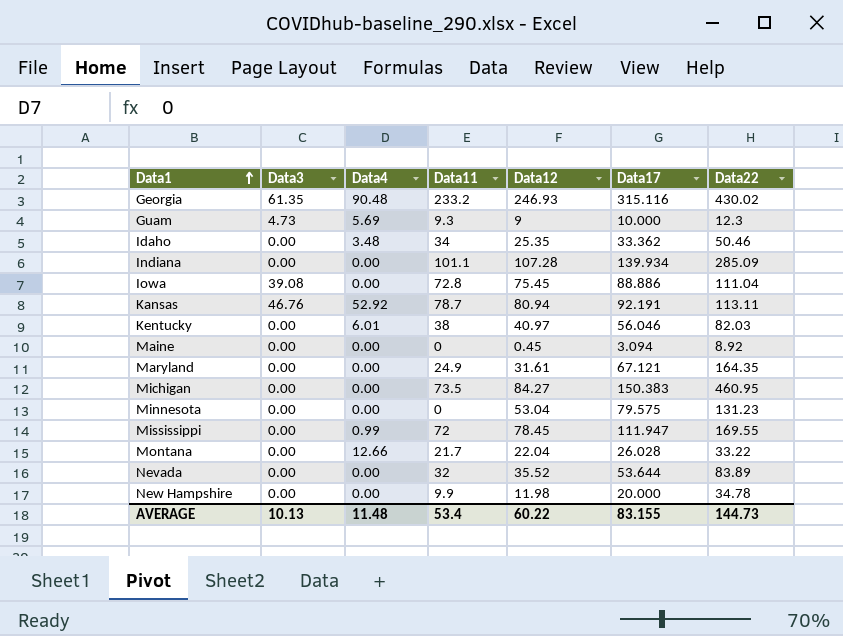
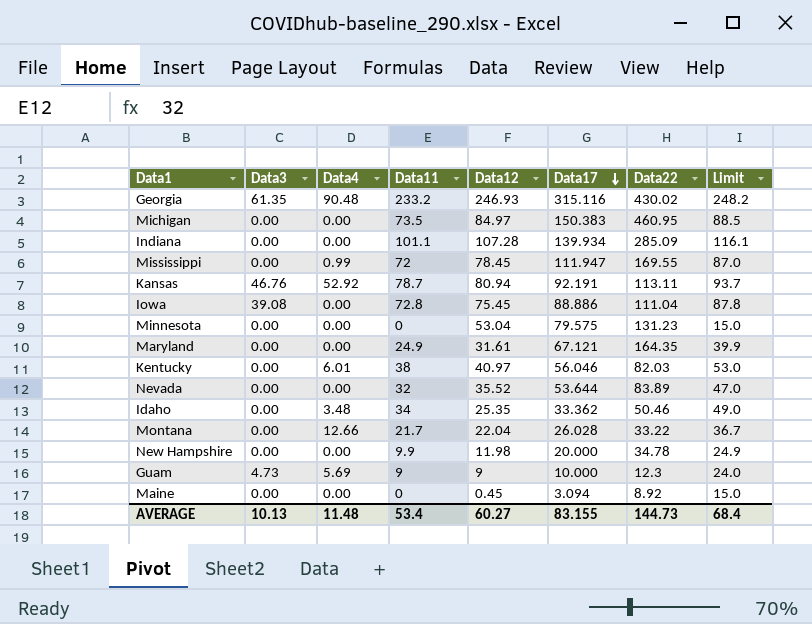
row order: Data1 ascending -> Data17 descending
column Limit | formula: none -> [Data11] + 15
Michigan | Data12: 84.27 -> 84.97
Guam | Data11: 9.3 -> 9
AVERAGE | Data12: 60.22 -> 60.27

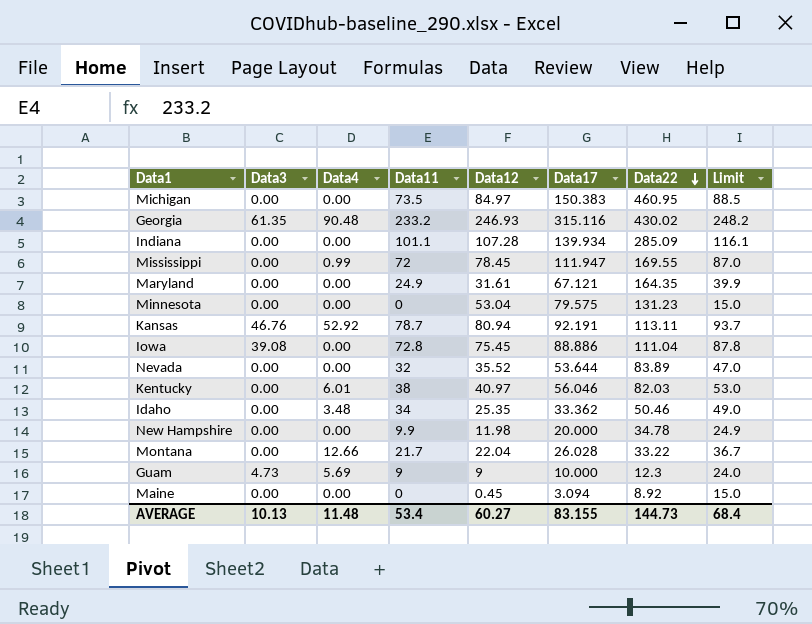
row order: Data17 descending -> Data22 descending

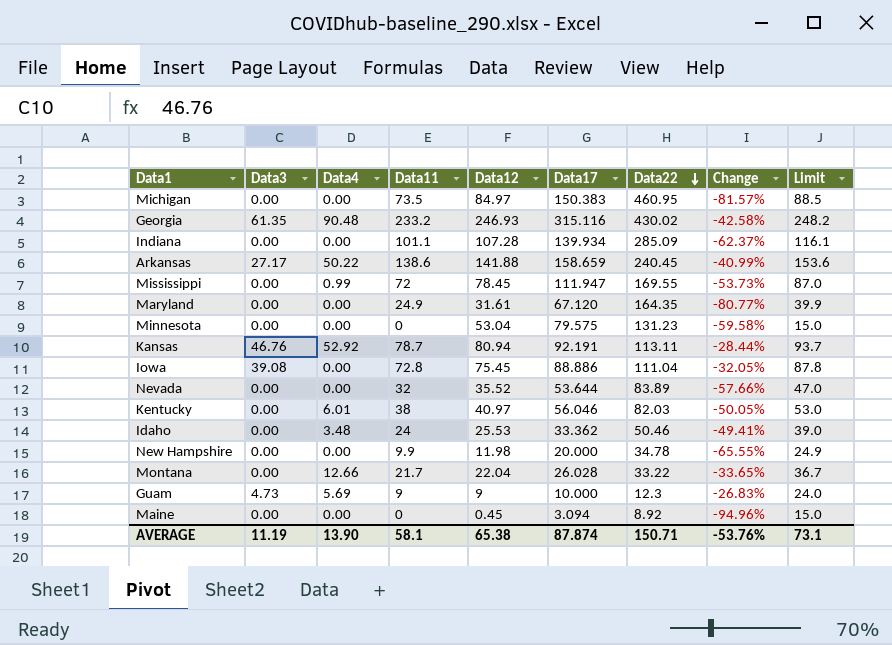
column Change | formula: none -> ([Data12] - [Data22]) / [Data22]
row Arkansas: none -> 27.17 | 50.22 | 138.6 | 141.88 | 158.659 | 240.45 | -40.99% | 153.6
Maryland | Data17: 67.121 -> 67.120
Idaho | Data11: 34 -> 24
Idaho | Data12: 25.35 -> 25.53
Idaho | Limit: 49.0 -> 39.0
AVERAGE | Data3: 10.13 -> 11.19
AVERAGE | Data4: 11.48 -> 13.90
AVERAGE | Data11: 53.4 -> 58.1
AVERAGE | Data12: 60.27 -> 65.38
AVERAGE | Data17: 83.155 -> 87.874
AVERAGE | Data22: 144.73 -> 150.71
AVERAGE | Limit: 68.4 -> 73.1

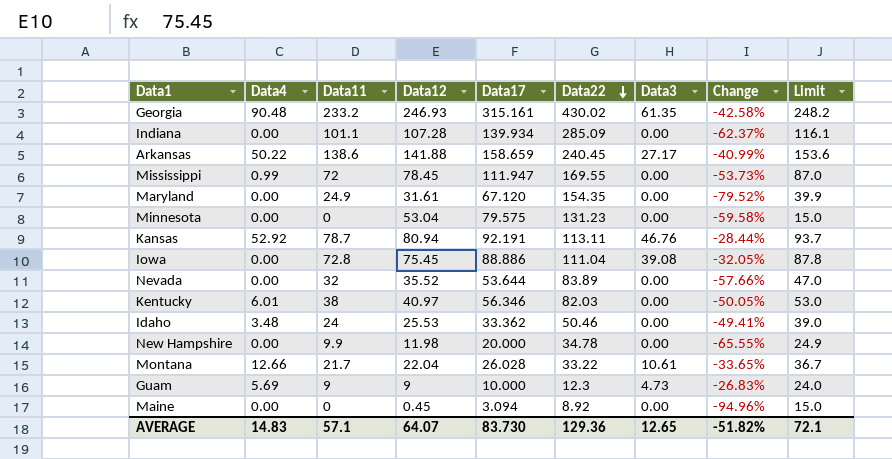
column Data3 | position: 2 -> 7
row Michigan: 0.00 | 0.00 | 73.5 | 84.97 | 150.383 | 460.95 | -81.57% | 88.5 -> none
Georgia | Data17: 315.116 -> 315.161
Maryland | Data22: 164.35 -> 154.35
Maryland | Change: -80.77% -> -79.52%
Kentucky | Data17: 56.046 -> 56.346
Montana | Data3: 0.00 -> 10.61
AVERAGE | Data4: 13.90 -> 14.83
AVERAGE | Data11: 58.1 -> 57.1
AVERAGE | Data12: 65.38 -> 64.07
AVERAGE | Data17: 87.874 -> 83.730
AVERAGE | Data22: 150.71 -> 129.36
AVERAGE | Data3: 11.19 -> 12.65
AVERAGE | Change: -53.76% -> -51.82%
AVERAGE | Limit: 73.1 -> 72.1

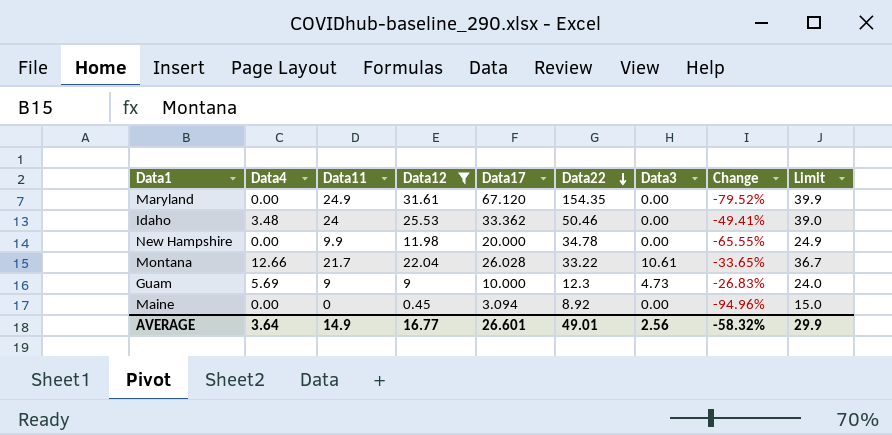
filter: none -> Data12 <= 31.61
AVERAGE | Data4: 14.83 -> 3.64
AVERAGE | Data11: 57.1 -> 14.9
AVERAGE | Data12: 64.07 -> 16.77
AVERAGE | Data17: 83.730 -> 26.601
AVERAGE | Data22: 129.36 -> 49.01
AVERAGE | Data3: 12.65 -> 2.56
AVERAGE | Change: -51.82% -> -58.32%
AVERAGE | Limit: 72.1 -> 29.9

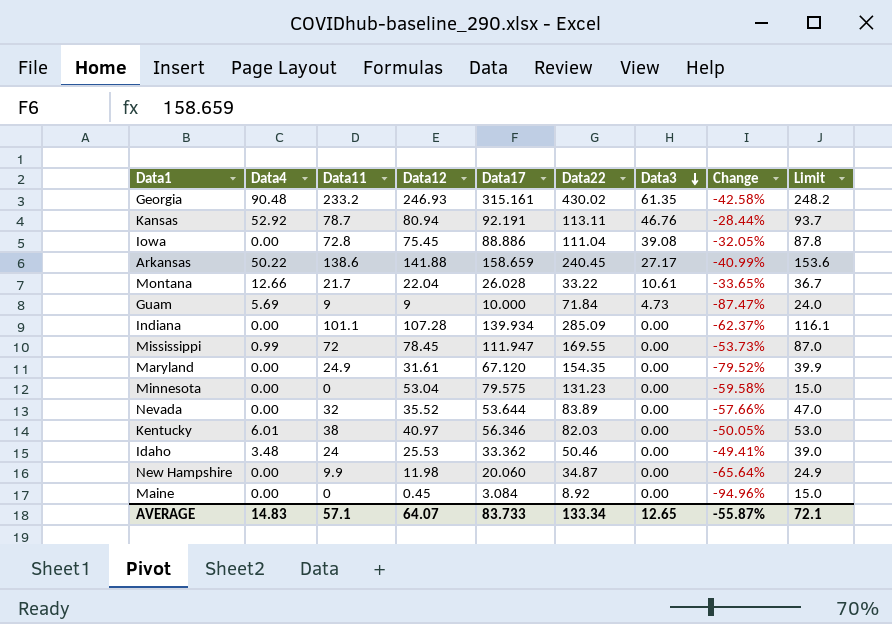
filter: Data12 <= 31.61 -> none
row order: Data22 descending -> Data3 descending
Guam | Data22: 12.3 -> 71.84
Guam | Change: -26.83% -> -87.47%
New Hampshire | Data17: 20.000 -> 20.060
New Hampshire | Data22: 34.78 -> 34.87
New Hampshire | Change: -65.55% -> -65.64%
Maine | Data17: 3.094 -> 3.084
AVERAGE | Data4: 3.64 -> 14.83
AVERAGE | Data11: 14.9 -> 57.1
AVERAGE | Data12: 16.77 -> 64.07
AVERAGE | Data17: 26.601 -> 83.733
AVERAGE | Data22: 49.01 -> 133.34
AVERAGE | Data3: 2.56 -> 12.65
AVERAGE | Change: -58.32% -> -55.87%
AVERAGE | Limit: 29.9 -> 72.1

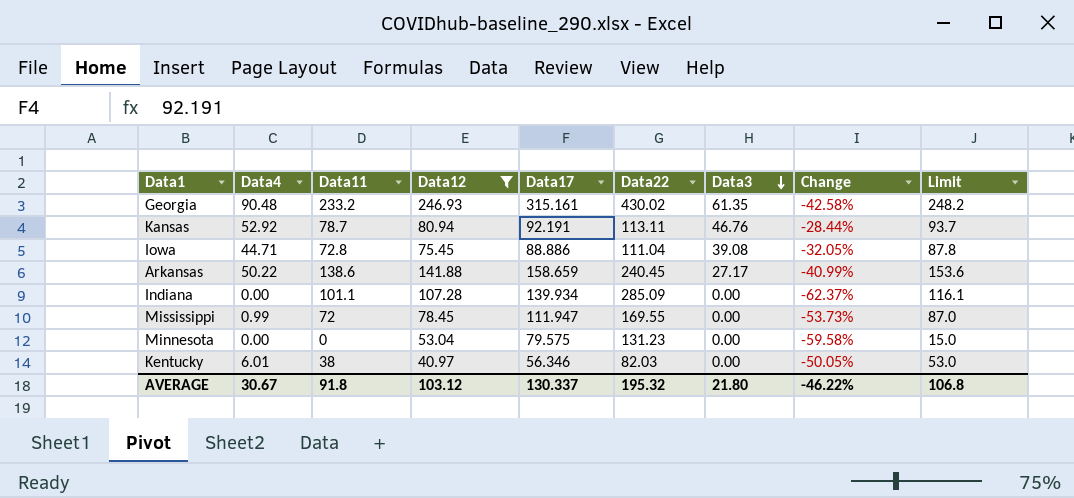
filter: none -> Data12 >= 40.97
Iowa | Data4: 0.00 -> 44.71
AVERAGE | Data4: 14.83 -> 30.67
AVERAGE | Data11: 57.1 -> 91.8
AVERAGE | Data12: 64.07 -> 103.12
AVERAGE | Data17: 83.733 -> 130.337
AVERAGE | Data22: 133.34 -> 195.32
AVERAGE | Data3: 12.65 -> 21.80
AVERAGE | Change: -55.87% -> -46.22%
AVERAGE | Limit: 72.1 -> 106.8

